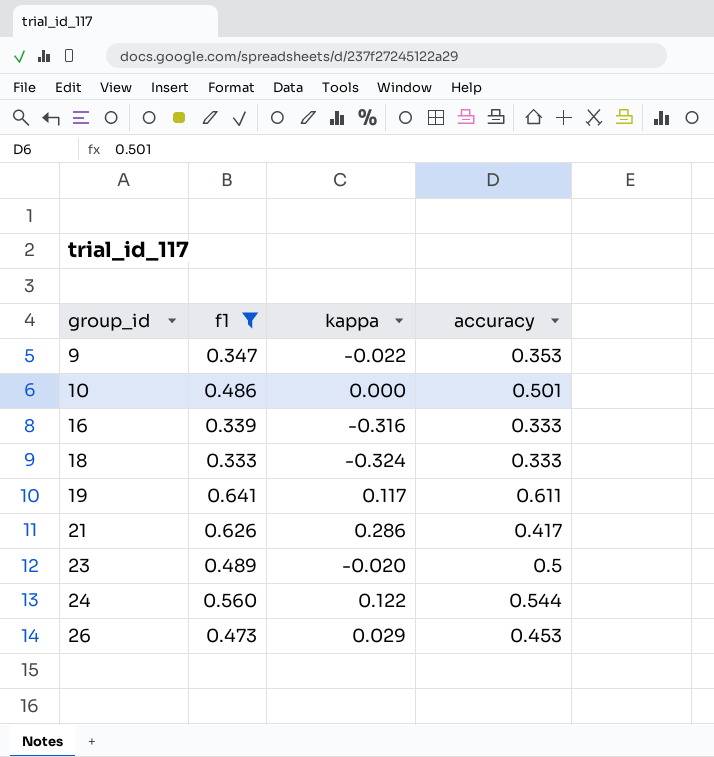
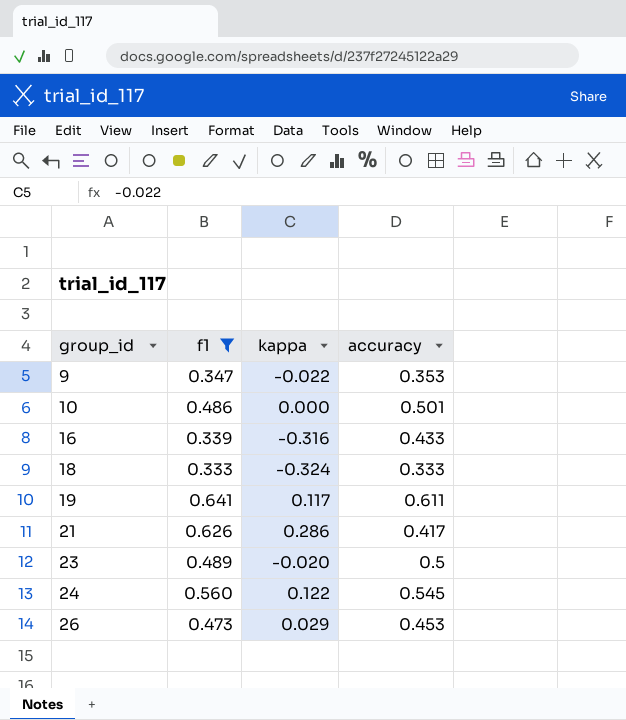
16 | accuracy: 0.333 -> 0.433
24 | accuracy: 0.544 -> 0.545

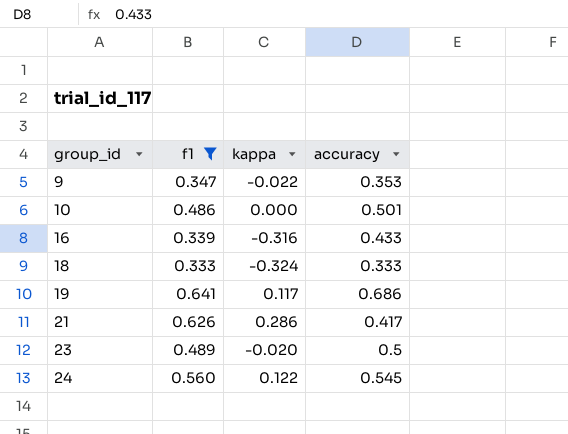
row 26: 0.473 | 0.029 | 0.453 -> none
19 | accuracy: 0.611 -> 0.686

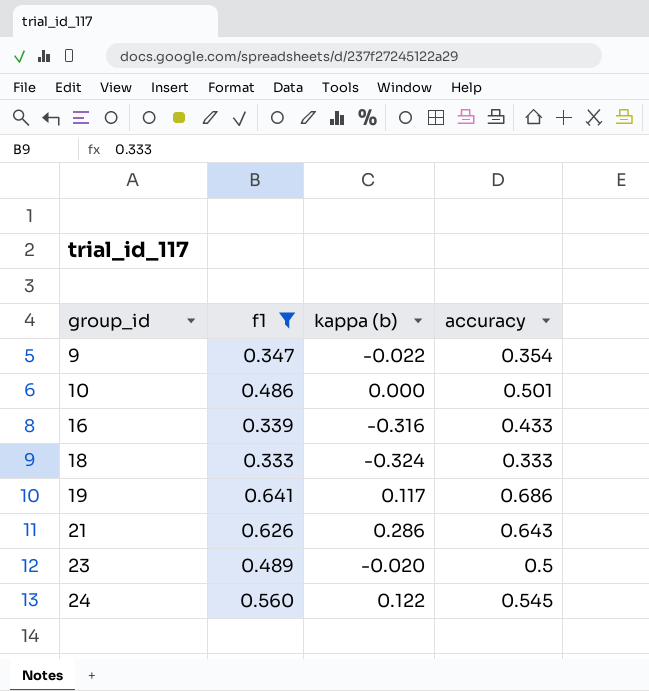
column name: kappa -> kappa (b)
9 | accuracy: 0.353 -> 0.354
21 | accuracy: 0.417 -> 0.643

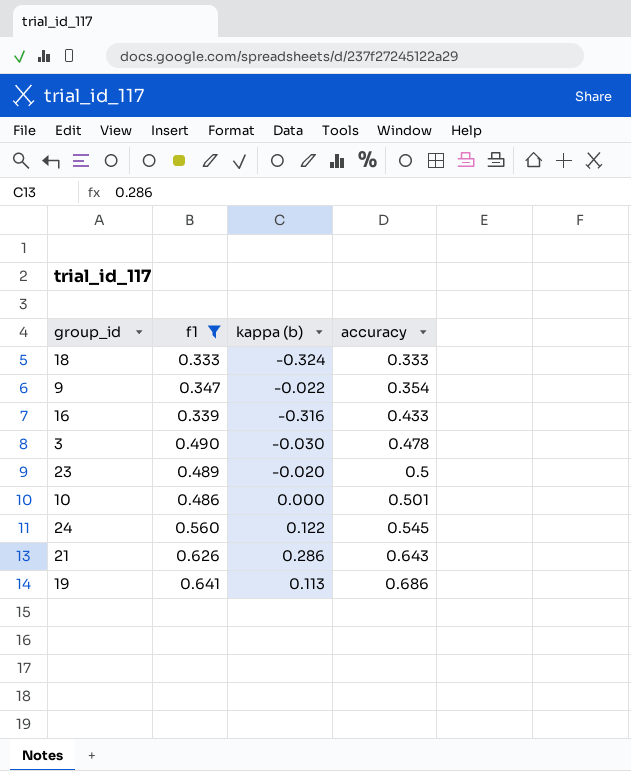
row order: group_id ascending -> accuracy ascending
row 3: none -> 0.490 | -0.030 | 0.478
19 | kappa (b): 0.117 -> 0.113

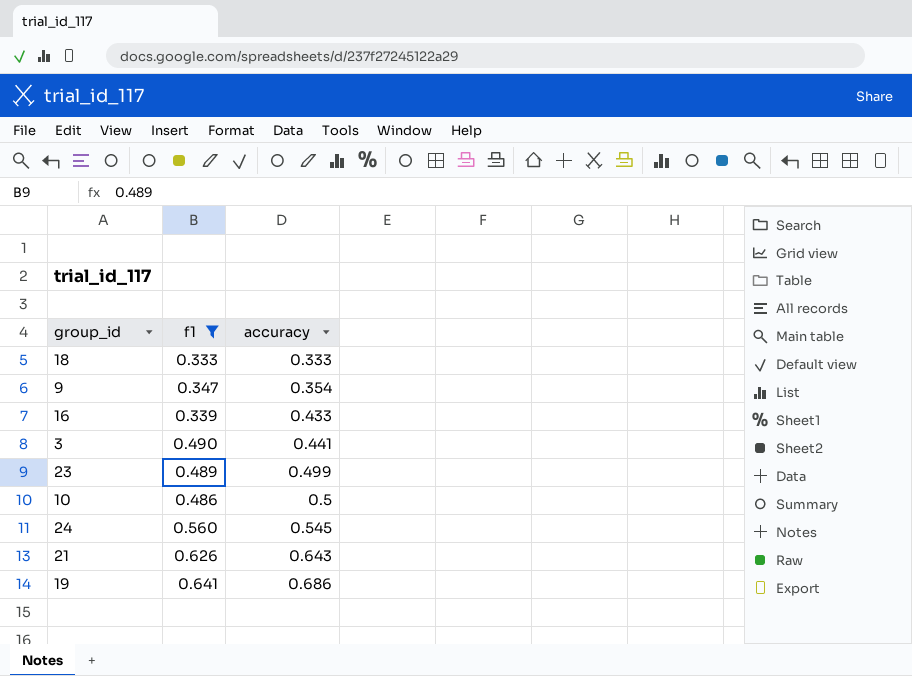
column kappa (b) | position: 3 -> none
3 | accuracy: 0.478 -> 0.441
23 | accuracy: 0.5 -> 0.499
10 | accuracy: 0.501 -> 0.5

